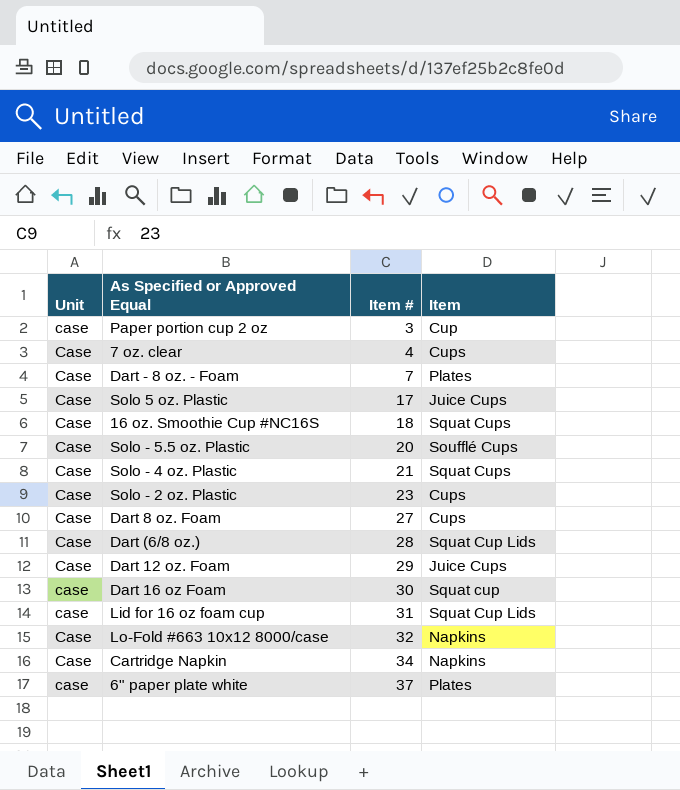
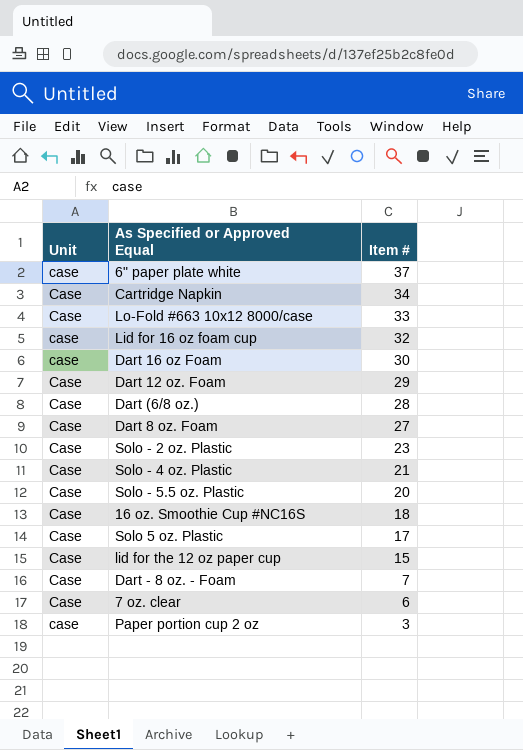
row order: Item # ascending -> Item # descending
column Item | position: 4 -> none
Lo-Fold #663 10x12 8000/case | Item #: 32 -> 33
Lid for 16 oz foam cup | Item #: 31 -> 32
row lid for the 12 oz paper cup: none -> Case | 15
7 oz. clear | Item #: 4 -> 6

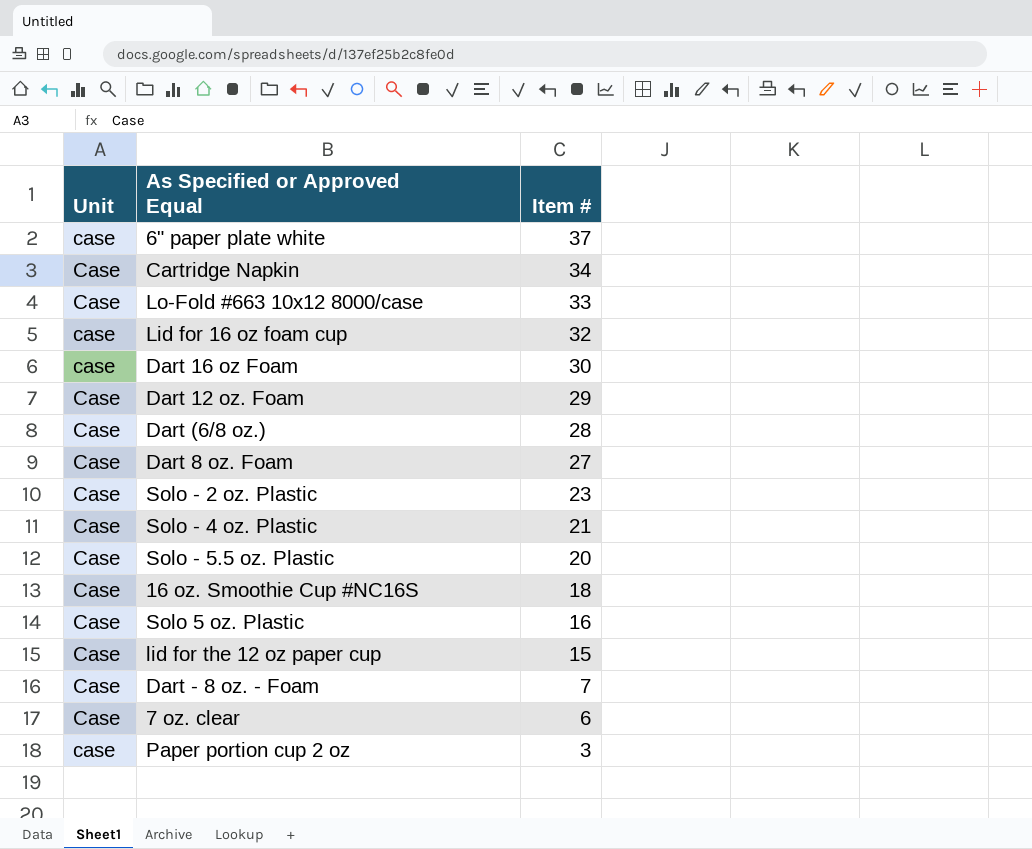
Solo 5 oz. Plastic | Item #: 17 -> 16

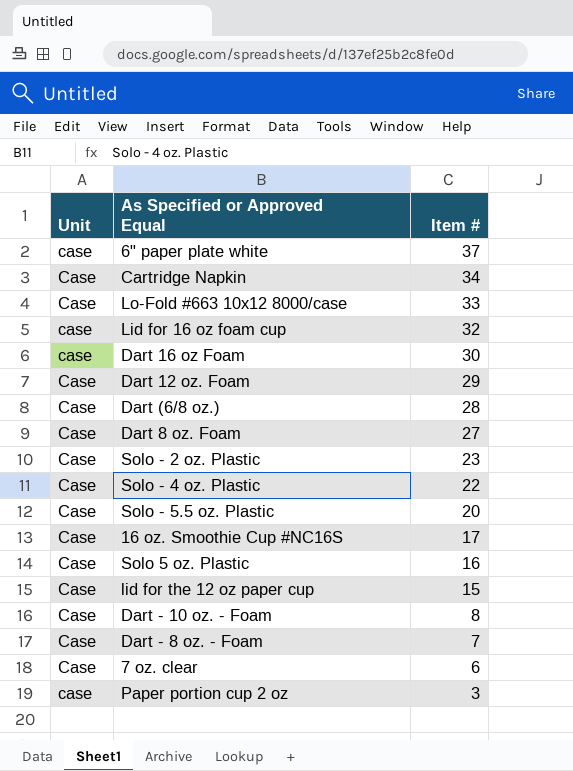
Solo - 4 oz. Plastic | Item #: 21 -> 22
16 oz. Smoothie Cup #NC16S | Item #: 18 -> 17
row Dart - 10 oz. - Foam: none -> Case | 8

